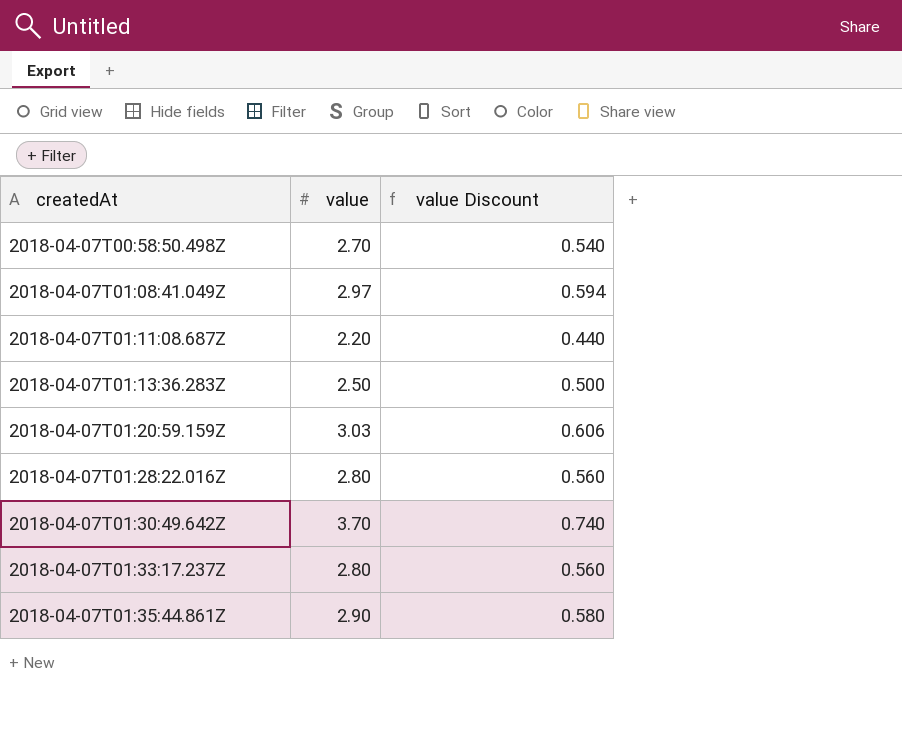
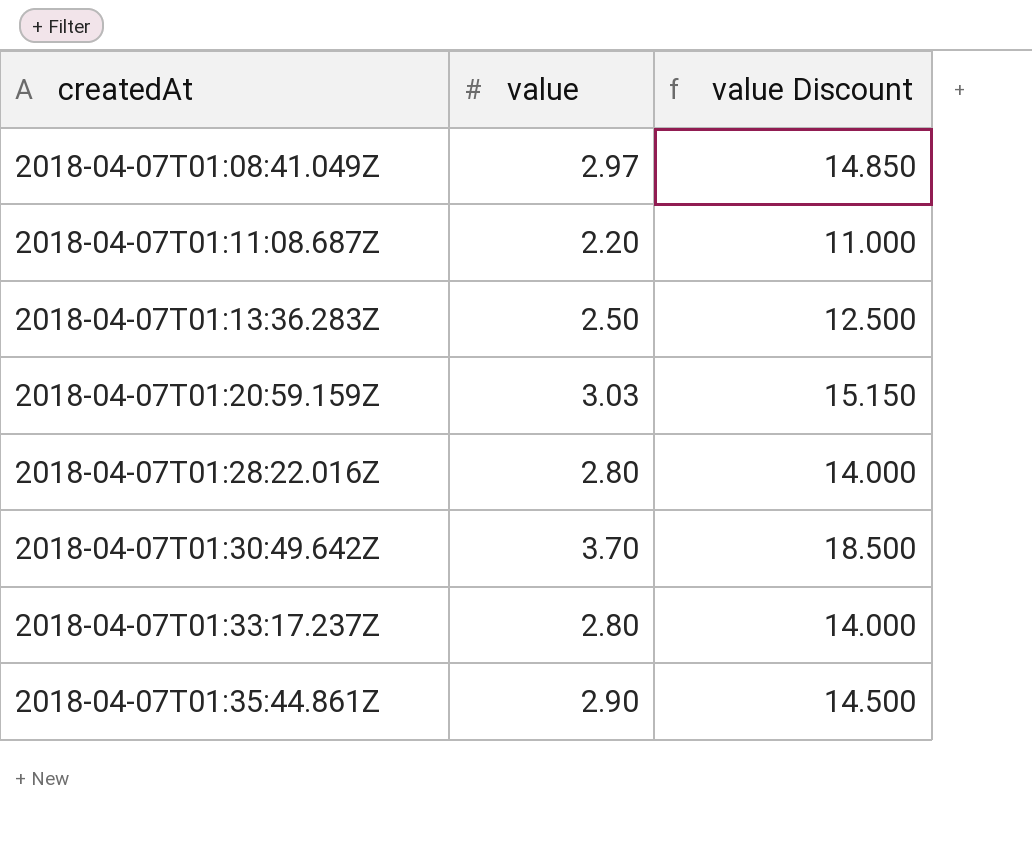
column value Discount | formula: [value] * 0.2 -> [value] * 5
row 2018-04-07T00:58:50.498Z: 2.70 | 0.540 -> none

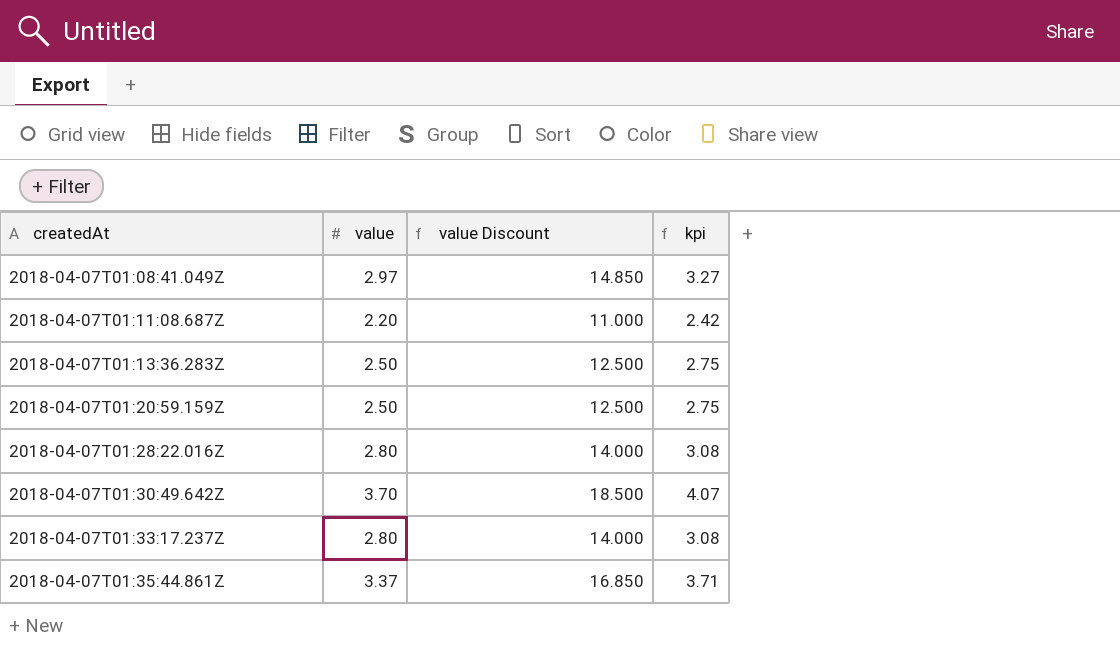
column kpi | formula: none -> [value] * 1.1
2018-04-07T01:20:59.159Z | value: 3.03 -> 2.50
2018-04-07T01:20:59.159Z | value Discount: 15.150 -> 12.500
2018-04-07T01:35:44.861Z | value: 2.90 -> 3.37
2018-04-07T01:35:44.861Z | value Discount: 14.500 -> 16.850

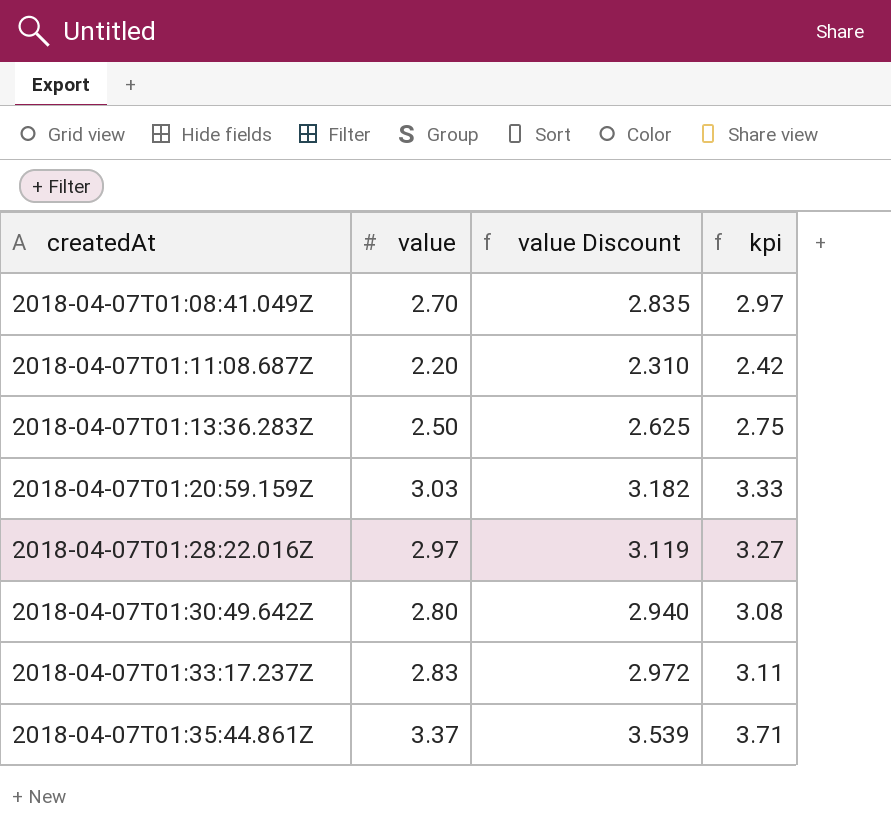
column value Discount | formula: [value] * 5 -> [value] * 1.05
2018-04-07T01:08:41.049Z | value: 2.97 -> 2.70
2018-04-07T01:08:41.049Z | kpi: 3.27 -> 2.97
2018-04-07T01:20:59.159Z | value: 2.50 -> 3.03
2018-04-07T01:20:59.159Z | kpi: 2.75 -> 3.33
2018-04-07T01:28:22.016Z | value: 2.80 -> 2.97
2018-04-07T01:28:22.016Z | kpi: 3.08 -> 3.27
2018-04-07T01:30:49.642Z | value: 3.70 -> 2.80
2018-04-07T01:30:49.642Z | kpi: 4.07 -> 3.08
2018-04-07T01:33:17.237Z | value: 2.80 -> 2.83
2018-04-07T01:33:17.237Z | kpi: 3.08 -> 3.11

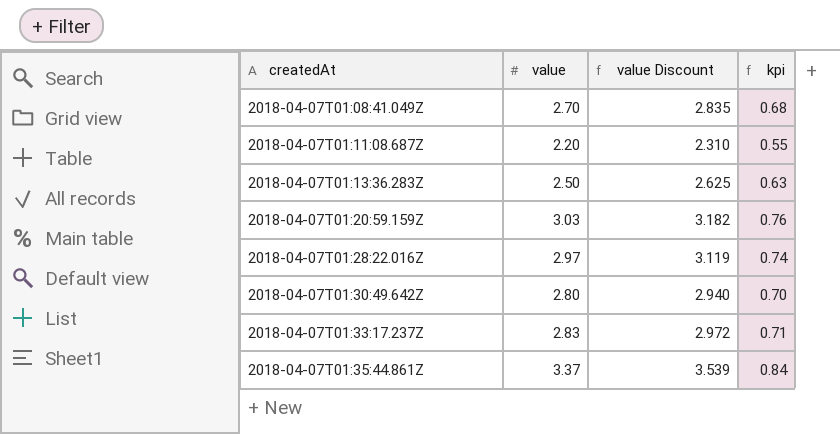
column kpi | formula: [value] * 1.1 -> [value] * 0.25

